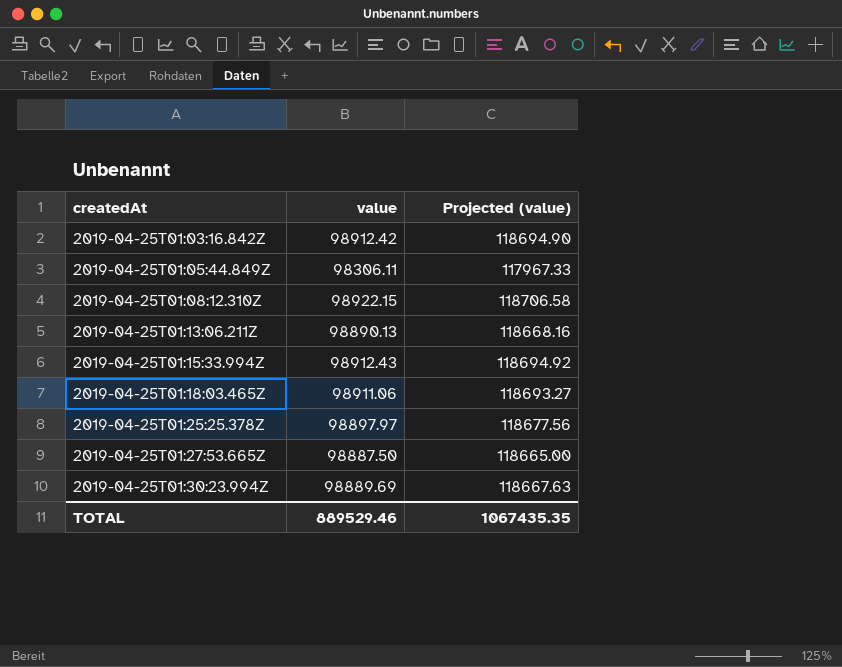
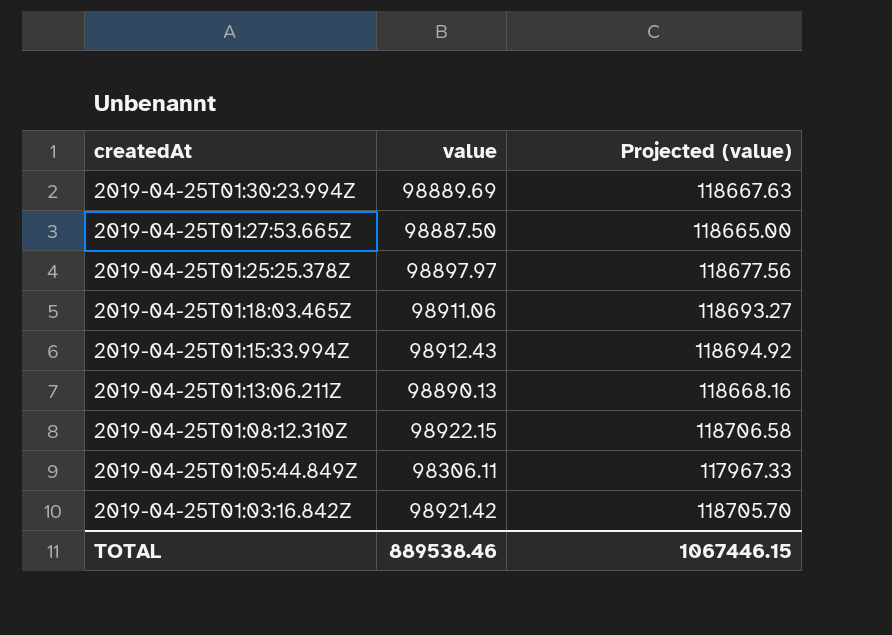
row order: createdAt ascending -> createdAt descending
2019-04-25T01:03:16.842Z | value: 98912.42 -> 98921.42
2019-04-25T01:03:16.842Z | Projected (value): 118694.90 -> 118705.70
TOTAL | value: 889529.46 -> 889538.46
TOTAL | Projected (value): 1067435.35 -> 1067446.15

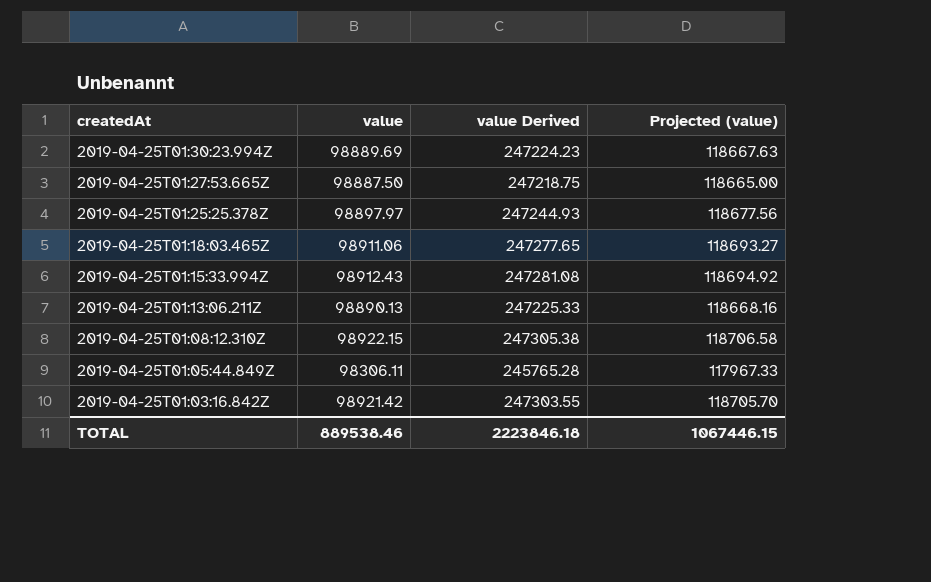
column value Derived | formula: none -> [value] * 2.5

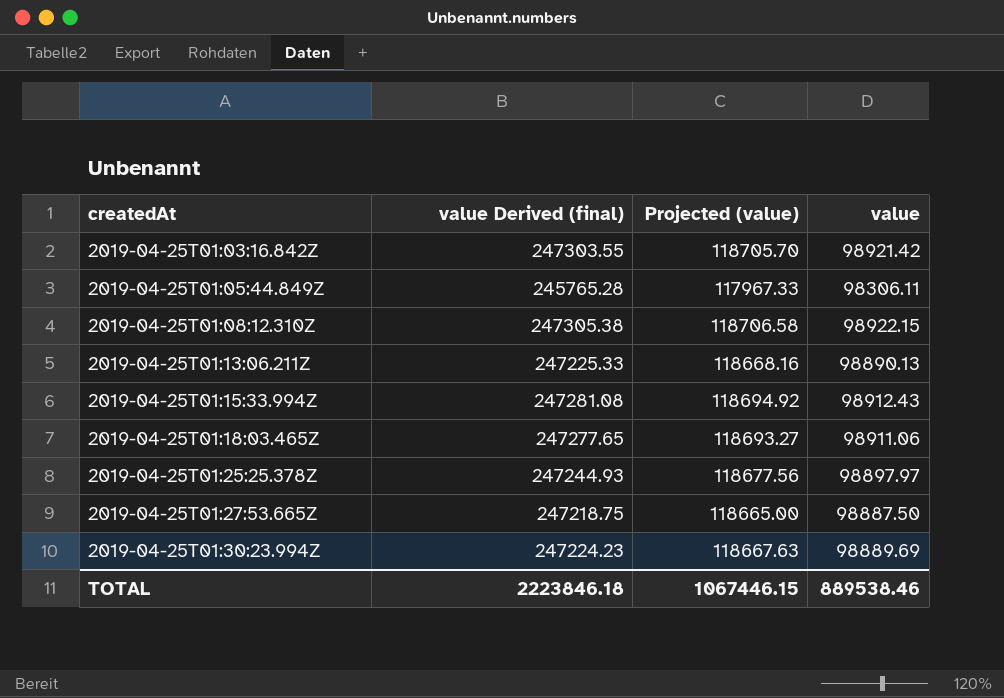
row order: createdAt descending -> createdAt ascending
column name: value Derived -> value Derived (final)
column value | position: 2 -> 4

